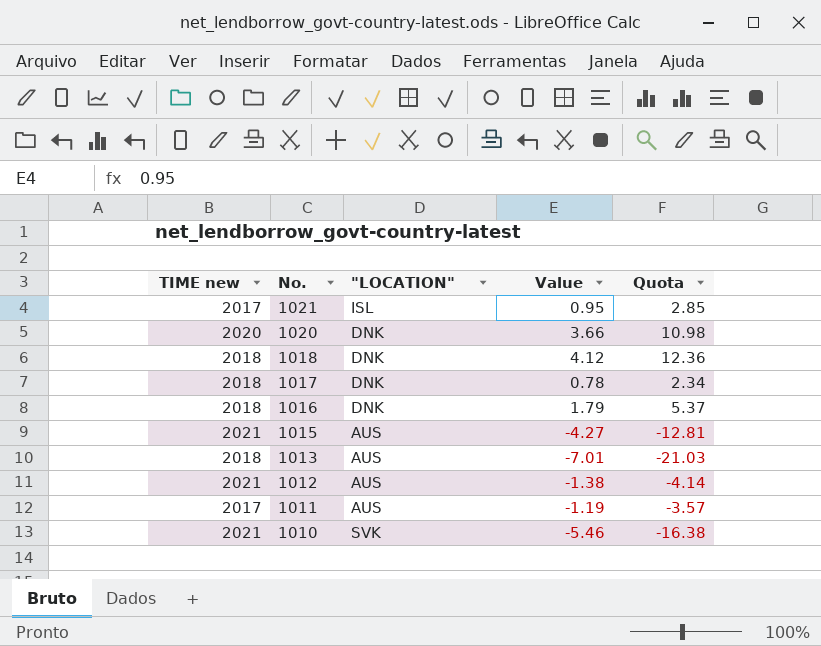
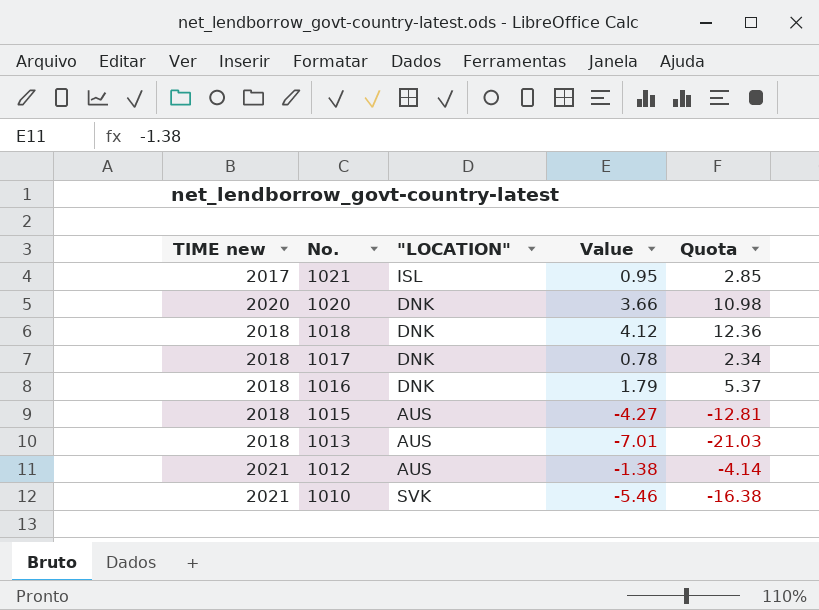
row 1011: 2017 | AUS | -1.19 | -3.57 -> none
1015 | TIME new: 2021 -> 2018

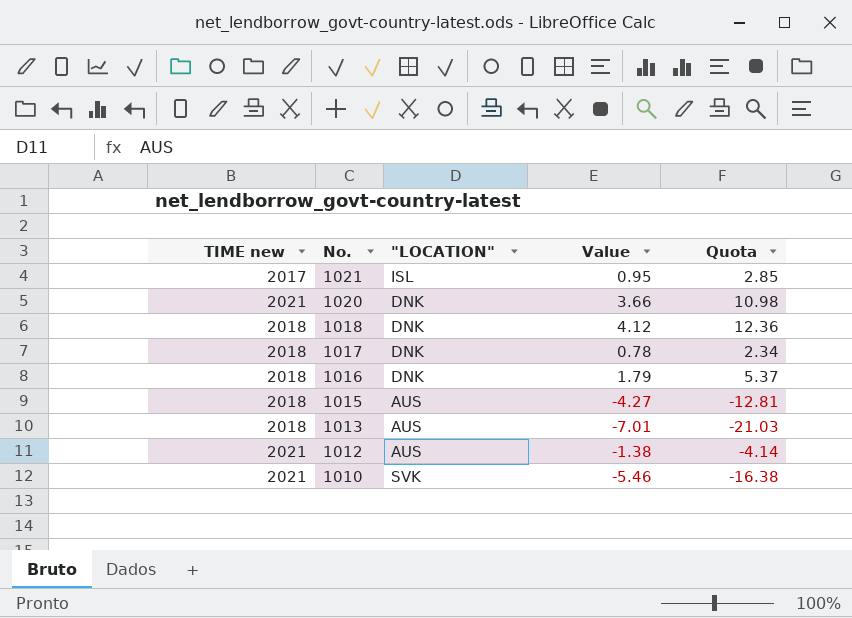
1020 | TIME new: 2020 -> 2021

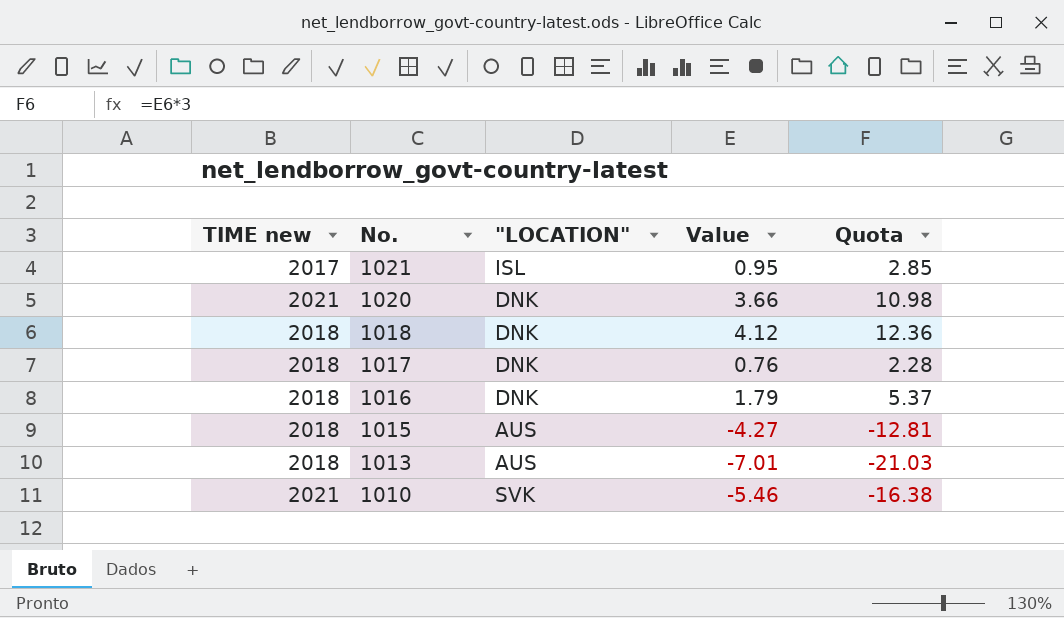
row 1012: 2021 | AUS | -1.38 | -4.14 -> none
1017 | Value: 0.78 -> 0.76
1017 | Quota: 2.34 -> 2.28

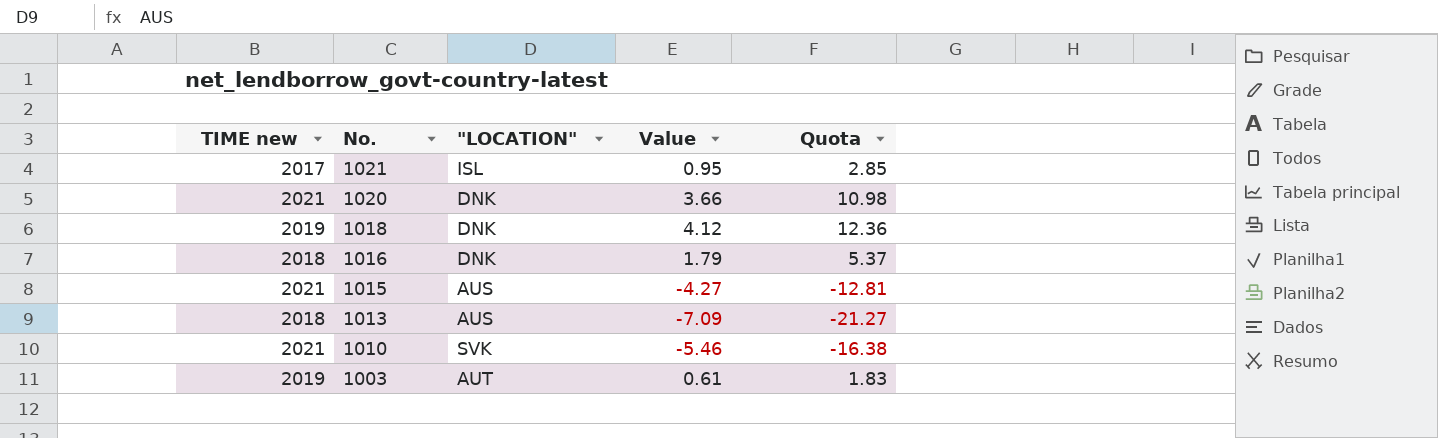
row 1017: 2018 | DNK | 0.76 | 2.28 -> none
1018 | TIME new: 2018 -> 2019
1015 | TIME new: 2018 -> 2021
1013 | Value: -7.01 -> -7.09
1013 | Quota: -21.03 -> -21.27
row 1003: none -> 2019 | AUT | 0.61 | 1.83

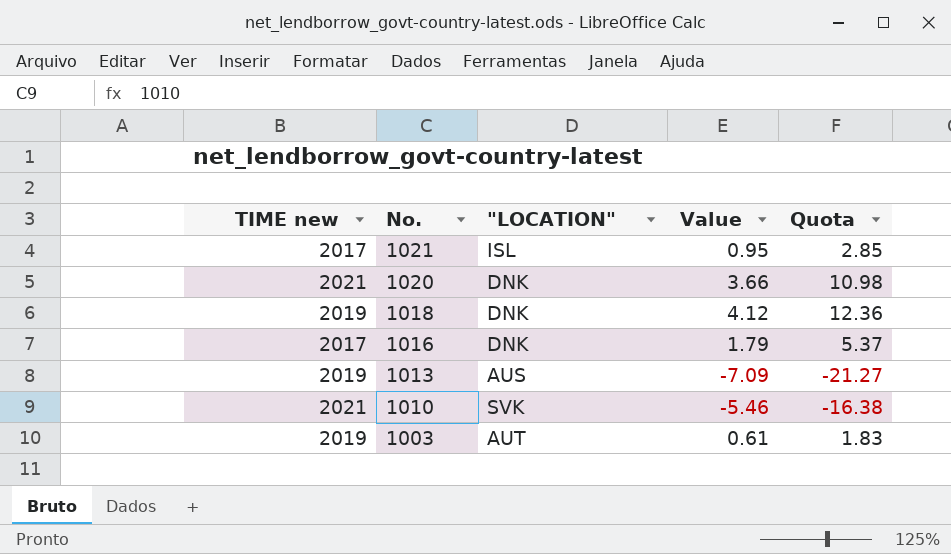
row 1015: 2021 | AUS | -4.27 | -12.81 -> none
1016 | TIME new: 2018 -> 2017
1013 | TIME new: 2018 -> 2019

